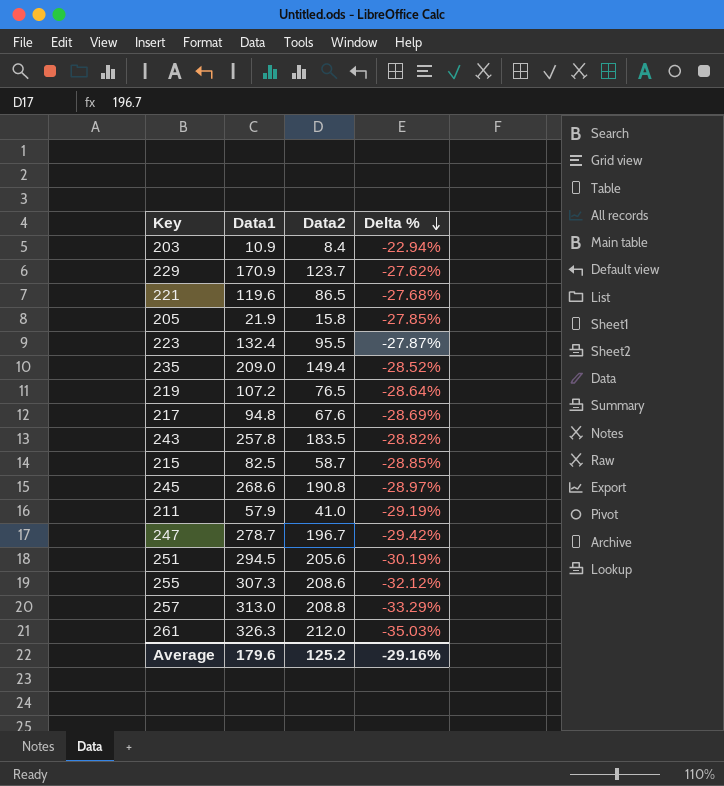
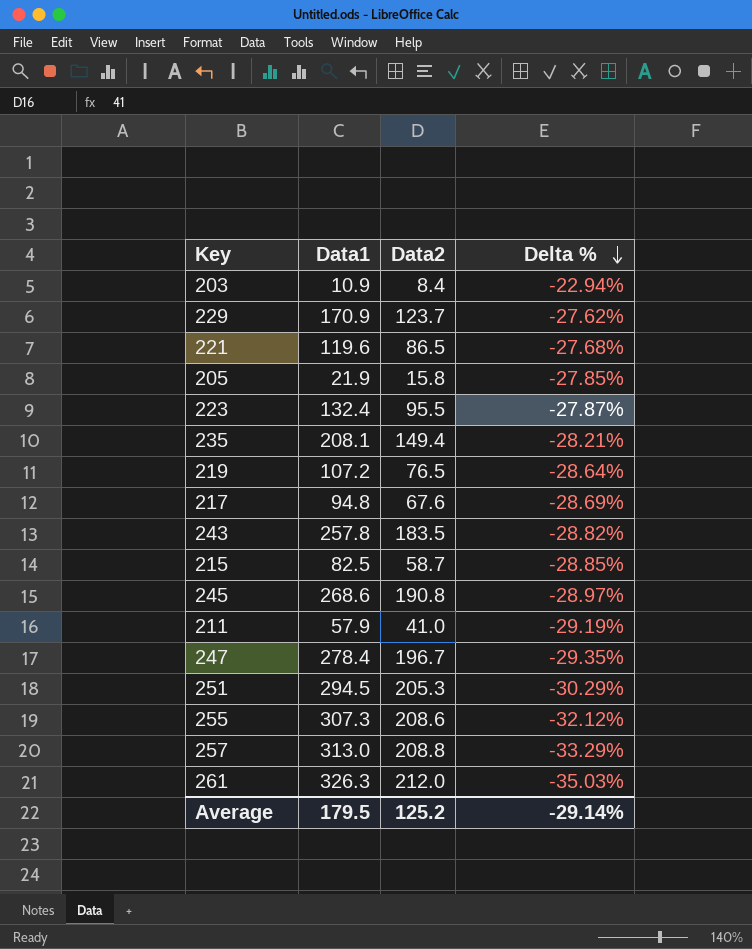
235 | Data1: 209.0 -> 208.1
235 | Delta %: -28.52% -> -28.21%
247 | Data1: 278.7 -> 278.4
247 | Delta %: -29.42% -> -29.35%
251 | Data2: 205.6 -> 205.3
251 | Delta %: -30.19% -> -30.29%
Average | Data1: 179.6 -> 179.5
Average | Delta %: -29.16% -> -29.14%

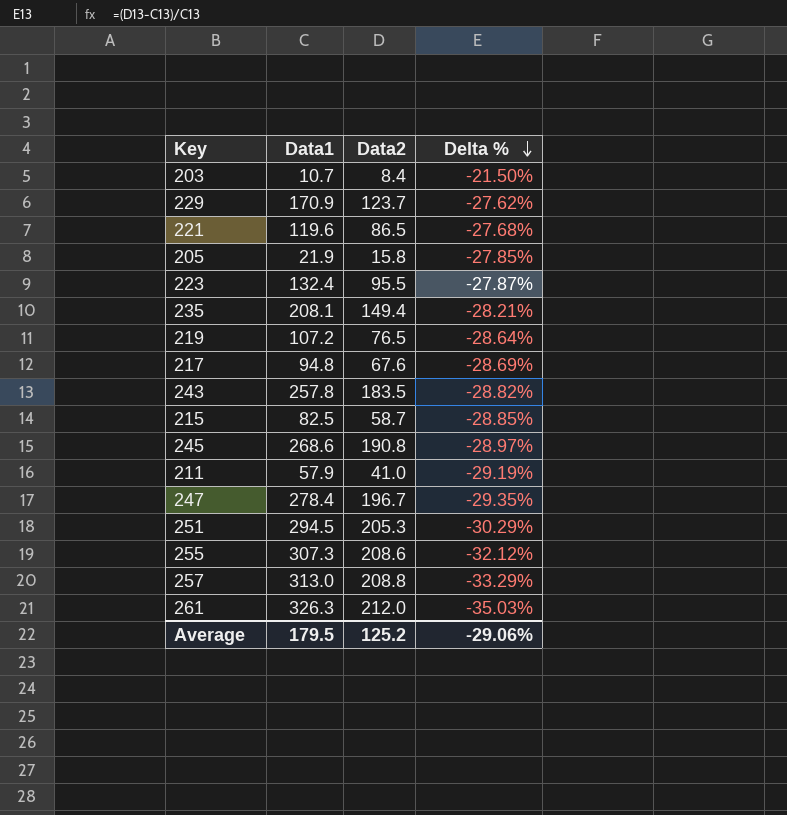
203 | Data1: 10.9 -> 10.7
203 | Delta %: -22.94% -> -21.50%
Average | Delta %: -29.14% -> -29.06%

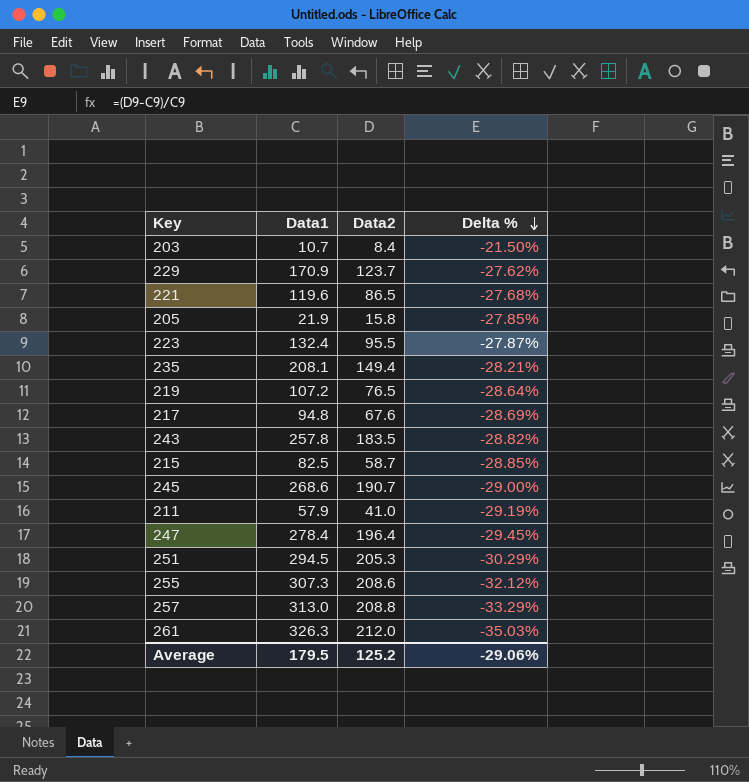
245 | Data2: 190.8 -> 190.7
245 | Delta %: -28.97% -> -29.00%
247 | Data2: 196.7 -> 196.4
247 | Delta %: -29.35% -> -29.45%

